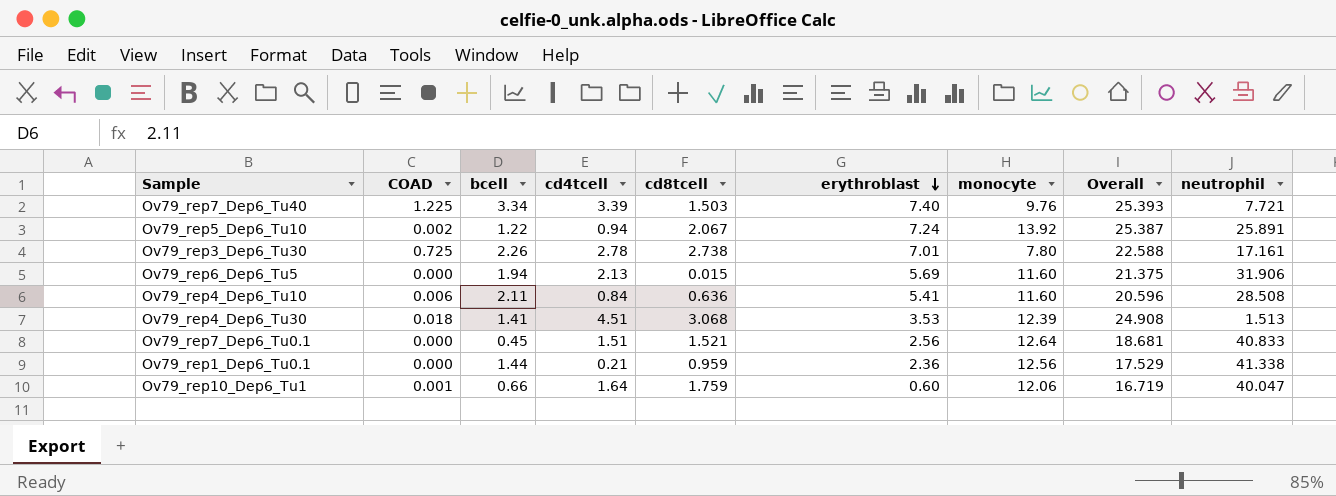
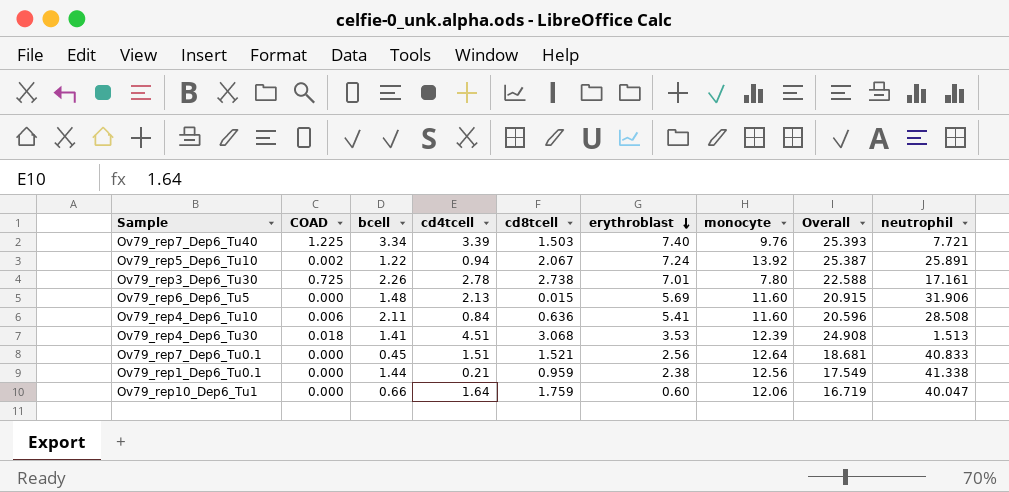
Ov79_rep6_Dep6_Tu5 | bcell: 1.94 -> 1.48
Ov79_rep6_Dep6_Tu5 | Overall: 21.375 -> 20.915
Ov79_rep1_Dep6_Tu0.1 | erythroblast: 2.36 -> 2.38
Ov79_rep1_Dep6_Tu0.1 | Overall: 17.529 -> 17.549
Ov79_rep10_Dep6_Tu1 | COAD: 0.001 -> 0.000

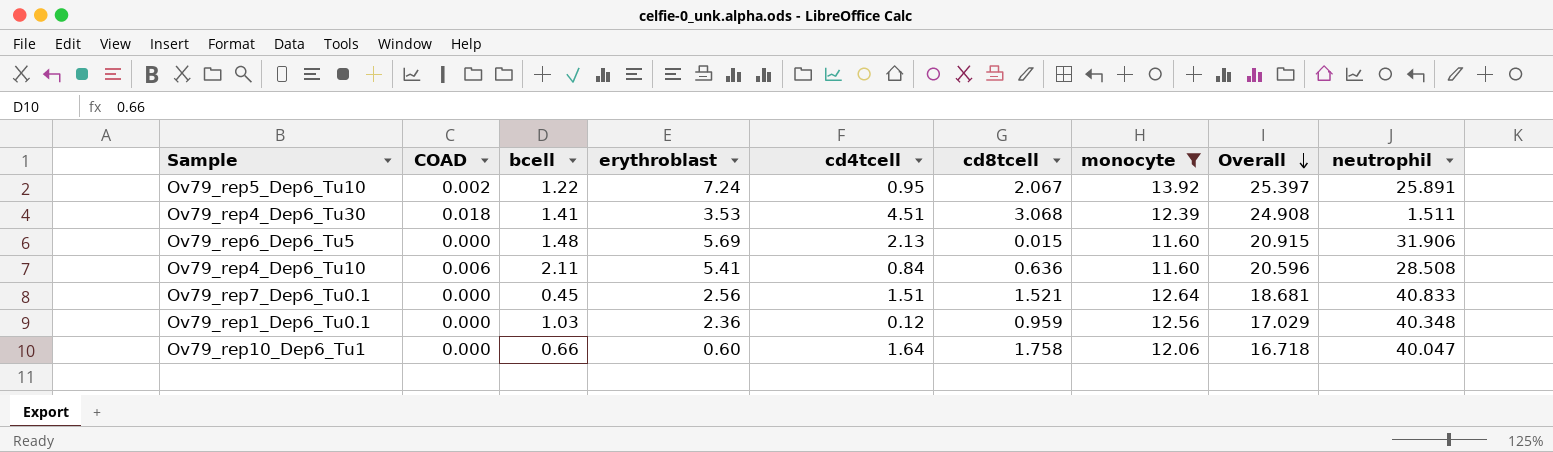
filter: none -> monocyte >= 11.60
row order: erythroblast descending -> Overall descending
column erythroblast | position: 6 -> 4
Ov79_rep5_Dep6_Tu10 | cd4tcell: 0.94 -> 0.95
Ov79_rep5_Dep6_Tu10 | Overall: 25.387 -> 25.397
Ov79_rep4_Dep6_Tu30 | neutrophil: 1.513 -> 1.511
Ov79_rep1_Dep6_Tu0.1 | bcell: 1.44 -> 1.03
Ov79_rep1_Dep6_Tu0.1 | erythroblast: 2.38 -> 2.36
Ov79_rep1_Dep6_Tu0.1 | cd4tcell: 0.21 -> 0.12
Ov79_rep1_Dep6_Tu0.1 | Overall: 17.549 -> 17.029
Ov79_rep1_Dep6_Tu0.1 | neutrophil: 41.338 -> 40.348
Ov79_rep10_Dep6_Tu1 | cd8tcell: 1.759 -> 1.758
Ov79_rep10_Dep6_Tu1 | Overall: 16.719 -> 16.718

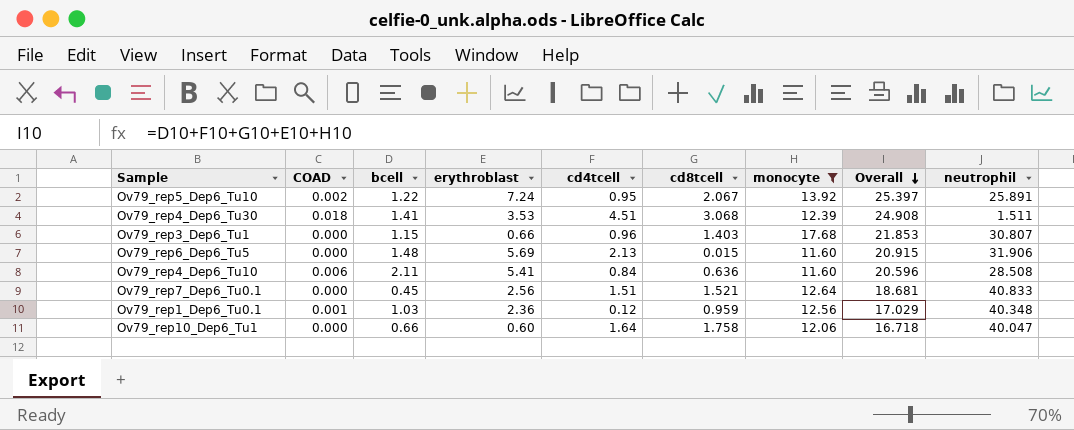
row Ov79_rep3_Dep6_Tu1: none -> 0.000 | 1.15 | 0.66 | 0.96 | 1.403 | 17.68 | 21.853 | 30.807
Ov79_rep1_Dep6_Tu0.1 | COAD: 0.000 -> 0.001

